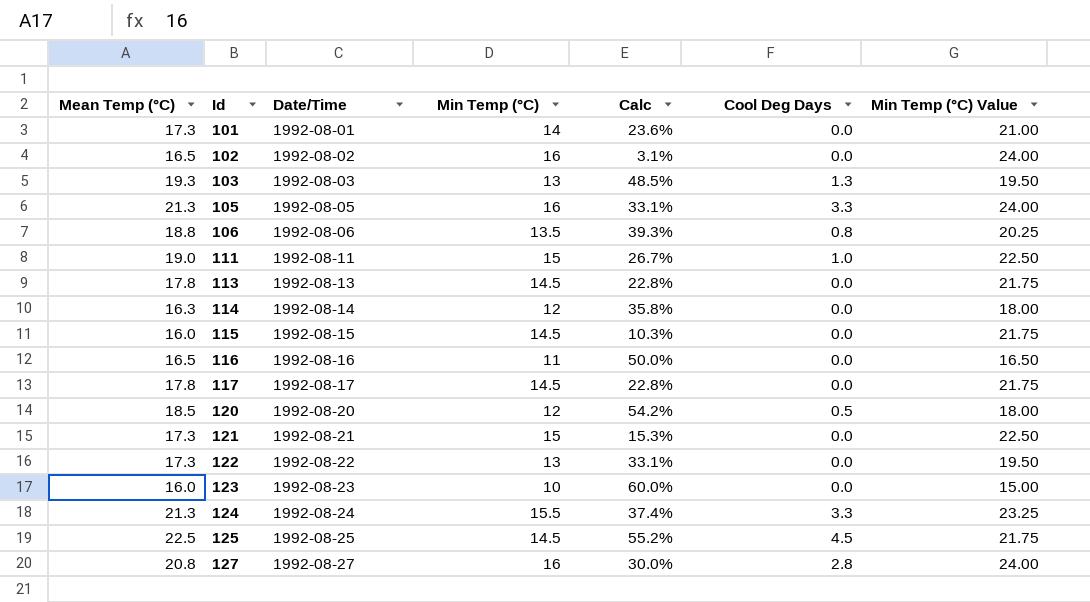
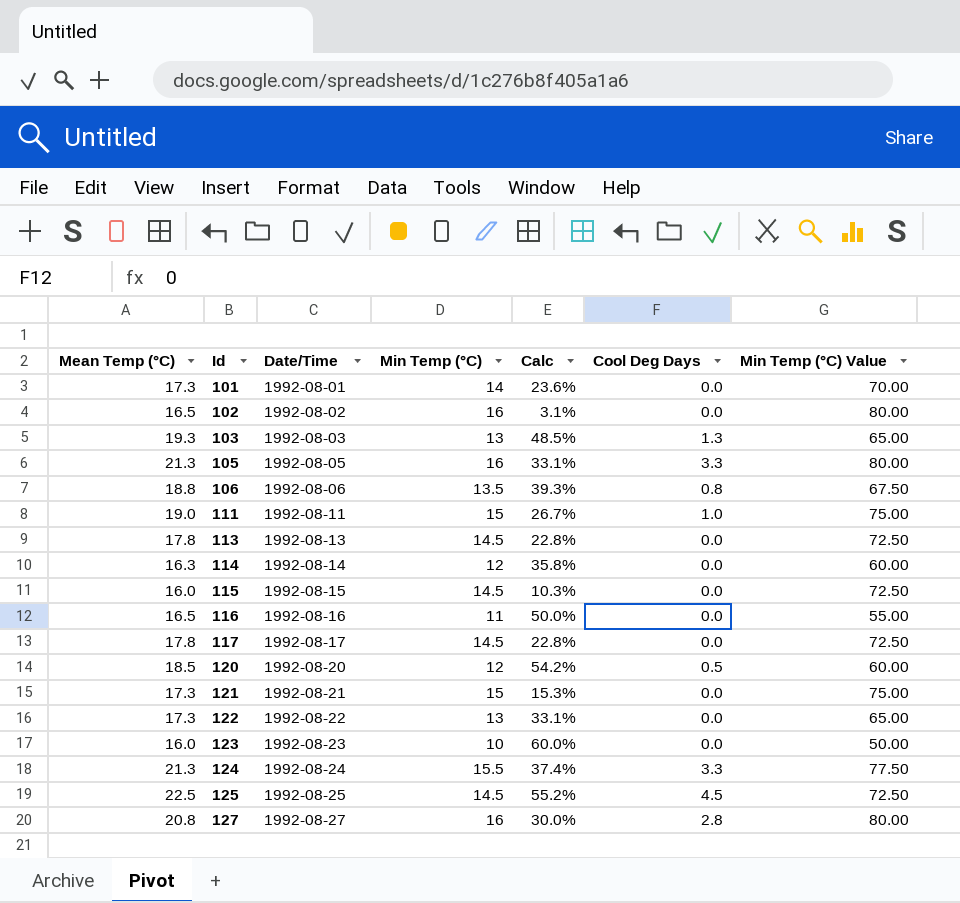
column Min Temp (°C) Value | formula: [Min Temp (°C)] * 1.5 -> [Min Temp (°C)] * 5

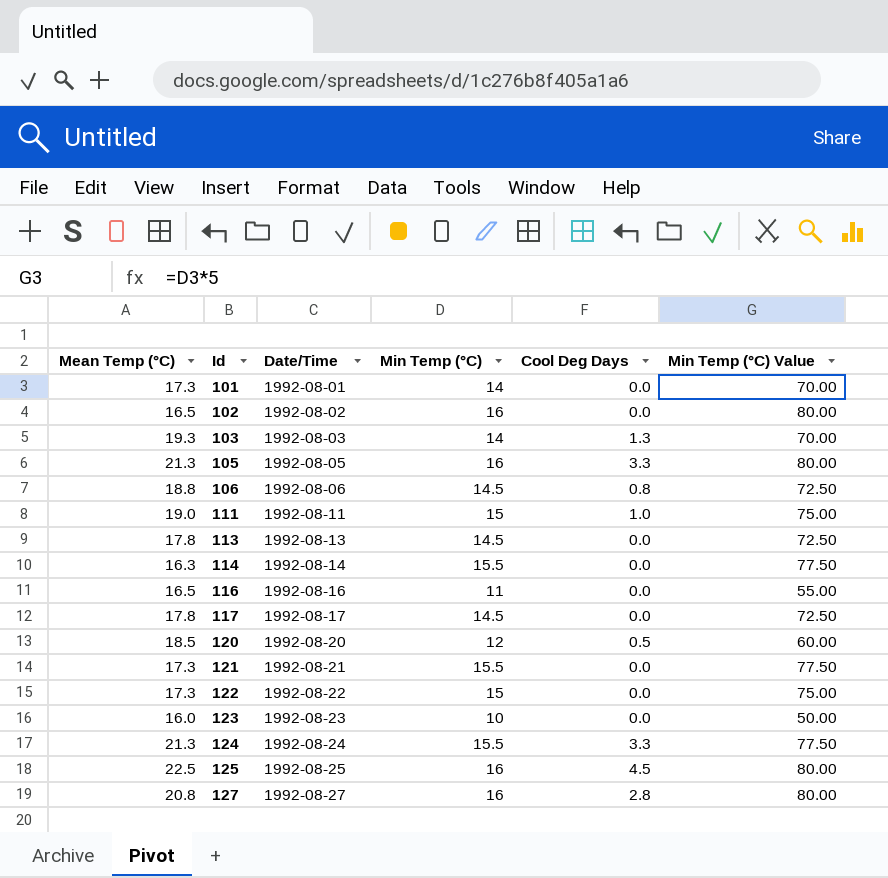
column Calc | formula: ([Mean Temp (°C)] - [Min Temp (°C)]) / [Min Temp (°C)] -> none
row 115: 16.0 | 1992-08-15 | 14.5 | 10.3% | 0.0 | 72.50 -> none
103 | Min Temp (°C): 13 -> 14
103 | Min Temp (°C) Value: 65.00 -> 70.00
106 | Min Temp (°C): 13.5 -> 14.5
106 | Min Temp (°C) Value: 67.50 -> 72.50
114 | Min Temp (°C): 12 -> 15.5
114 | Min Temp (°C) Value: 60.00 -> 77.50
121 | Min Temp (°C): 15 -> 15.5
121 | Min Temp (°C) Value: 75.00 -> 77.50
122 | Min Temp (°C): 13 -> 15
122 | Min Temp (°C) Value: 65.00 -> 75.00
125 | Min Temp (°C): 14.5 -> 16
125 | Min Temp (°C) Value: 72.50 -> 80.00

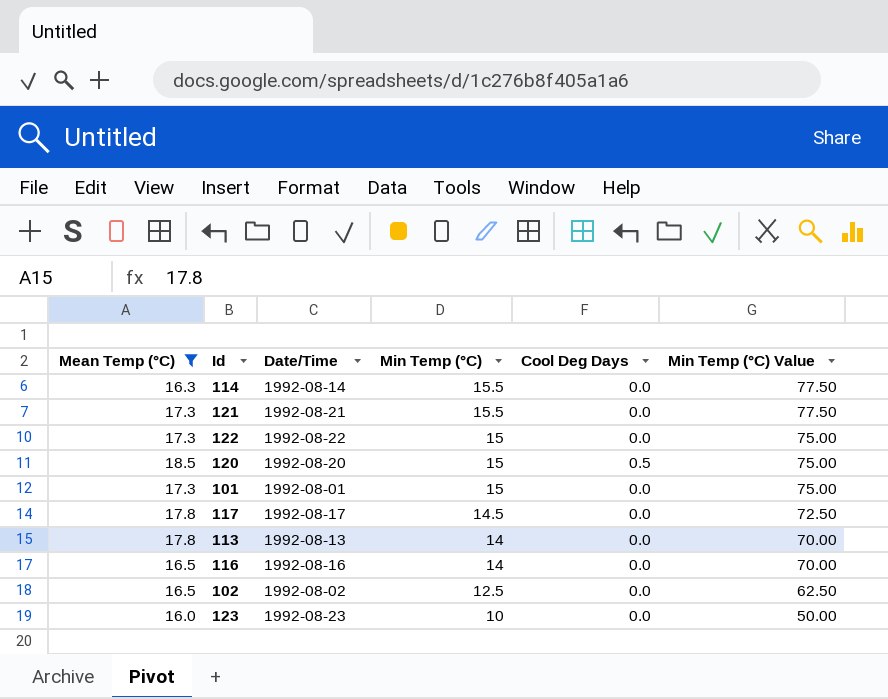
filter: none -> Mean Temp (°C) <= 18.5
row order: Id ascending -> Min Temp (°C) descending
120 | Min Temp (°C): 12 -> 15
120 | Min Temp (°C) Value: 60.00 -> 75.00
101 | Min Temp (°C): 14 -> 15
101 | Min Temp (°C) Value: 70.00 -> 75.00
113 | Min Temp (°C): 14.5 -> 14
113 | Min Temp (°C) Value: 72.50 -> 70.00
116 | Min Temp (°C): 11 -> 14
116 | Min Temp (°C) Value: 55.00 -> 70.00
102 | Min Temp (°C): 16 -> 12.5
102 | Min Temp (°C) Value: 80.00 -> 62.50

